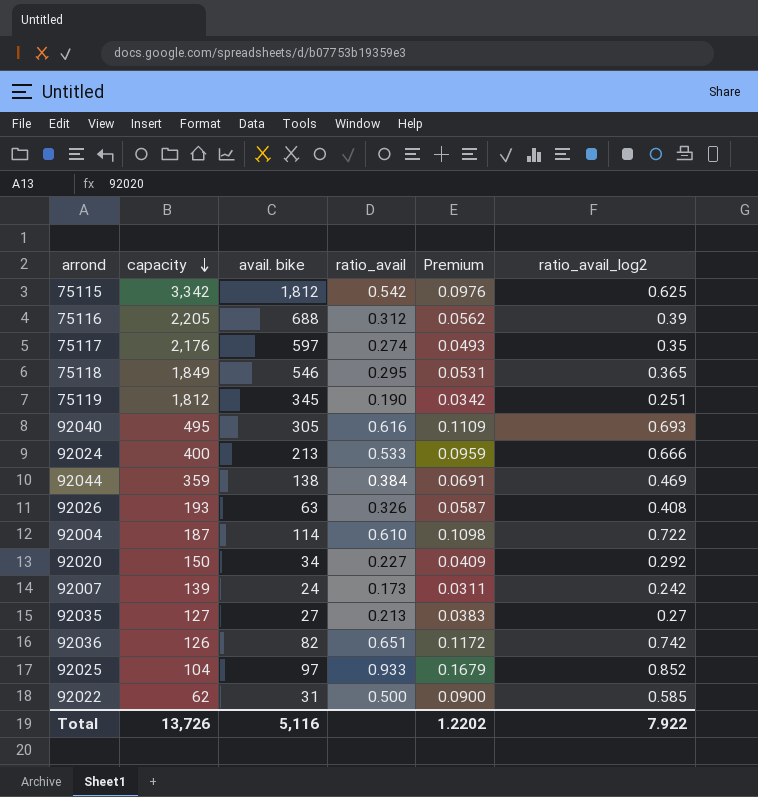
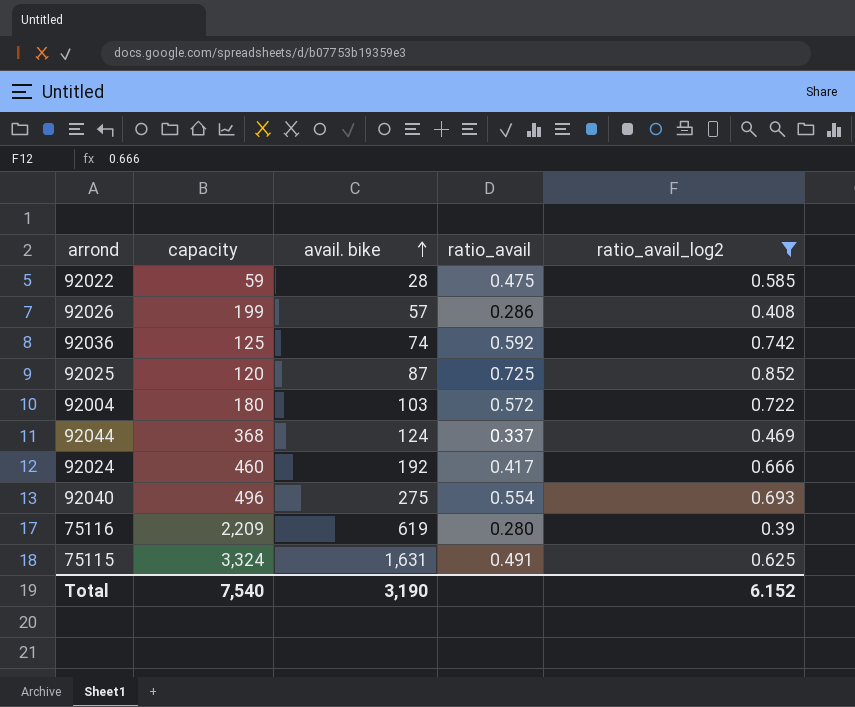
filter: none -> ratio_avail_log2 >= 0.39
row order: capacity descending -> avail. bike ascending
column Premium | formula: [ratio_avail] * 0.18 -> none
92022 | capacity: 62 -> 59
92022 | avail. bike: 31 -> 28
92022 | ratio_avail: 0.500 -> 0.475
92026 | capacity: 193 -> 199
92026 | avail. bike: 63 -> 57
92026 | ratio_avail: 0.326 -> 0.286
92036 | capacity: 126 -> 125
92036 | avail. bike: 82 -> 74
92036 | ratio_avail: 0.651 -> 0.592
92025 | capacity: 104 -> 120
92025 | avail. bike: 97 -> 87
92025 | ratio_avail: 0.933 -> 0.725
92004 | capacity: 187 -> 180
92004 | avail. bike: 114 -> 103
92004 | ratio_avail: 0.610 -> 0.572
92044 | capacity: 359 -> 368
92044 | avail. bike: 138 -> 124
92044 | ratio_avail: 0.384 -> 0.337
92024 | capacity: 400 -> 460
92024 | avail. bike: 213 -> 192
92024 | ratio_avail: 0.533 -> 0.417
92040 | capacity: 495 -> 496
92040 | avail. bike: 305 -> 275
92040 | ratio_avail: 0.616 -> 0.554
75116 | capacity: 2,205 -> 2,209
75116 | avail. bike: 688 -> 619
75116 | ratio_avail: 0.312 -> 0.280
75115 | capacity: 3,342 -> 3,324
75115 | avail. bike: 1,812 -> 1,631
75115 | ratio_avail: 0.542 -> 0.491
Total | capacity: 13,726 -> 7,540
Total | avail. bike: 5,116 -> 3,190
Total | ratio_avail_log2: 7.922 -> 6.152

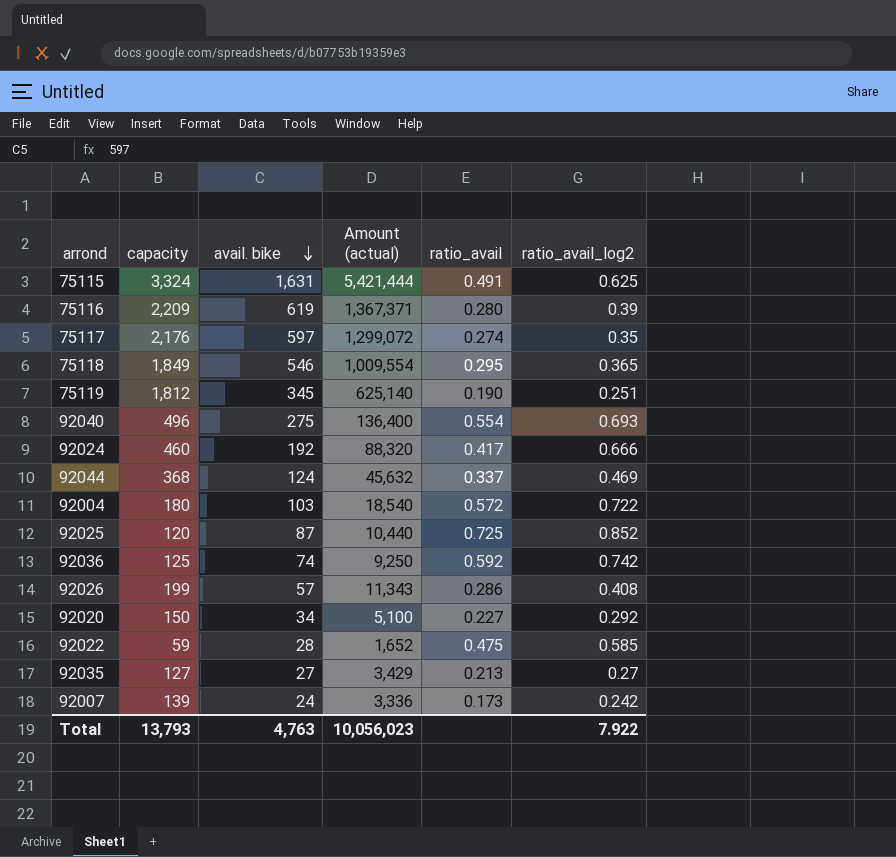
filter: ratio_avail_log2 >= 0.39 -> none
row order: avail. bike ascending -> avail. bike descending
column Amount (actual) | formula: none -> [capacity] * [avail. bike]
Total | capacity: 7,540 -> 13,793
Total | avail. bike: 3,190 -> 4,763
Total | ratio_avail_log2: 6.152 -> 7.922

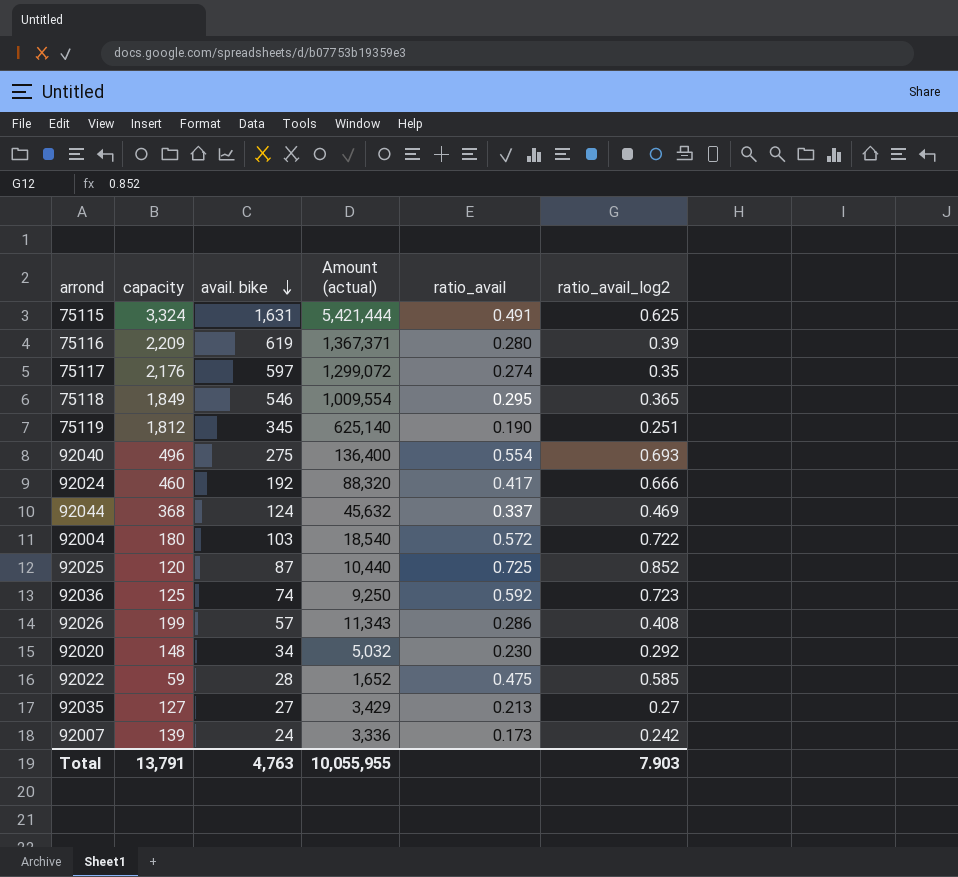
92036 | ratio_avail_log2: 0.742 -> 0.723
92020 | capacity: 150 -> 148
92020 | Amount (actual): 5,100 -> 5,032
92020 | ratio_avail: 0.227 -> 0.230
Total | capacity: 13,793 -> 13,791
Total | Amount (actual): 10,056,023 -> 10,055,955
Total | ratio_avail_log2: 7.922 -> 7.903

